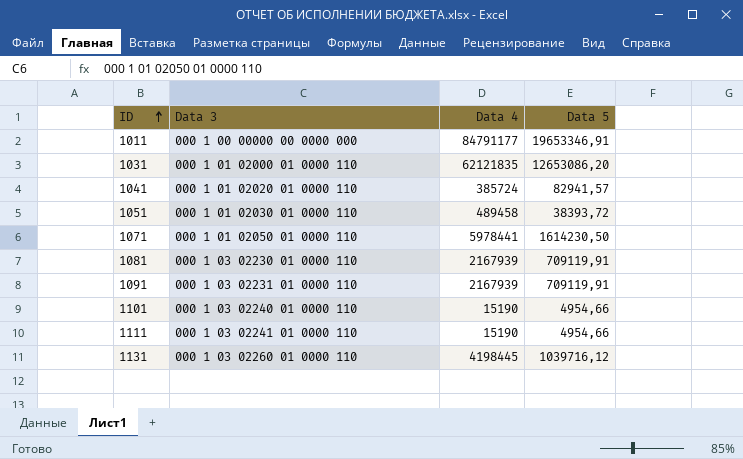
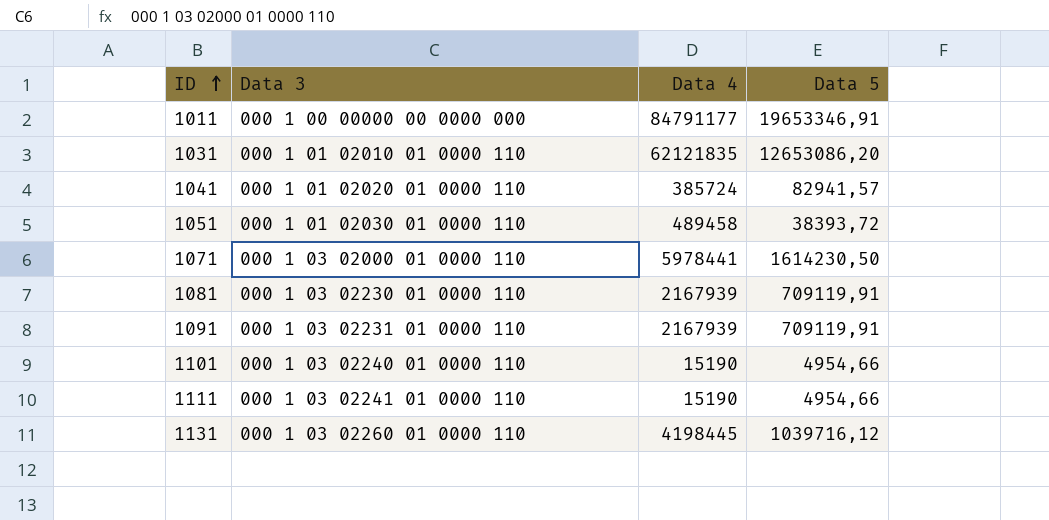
1031 | Data 3: 000 1 01 02000 01 0000 110 -> 000 1 01 02010 01 0000 110
1071 | Data 3: 000 1 01 02050 01 0000 110 -> 000 1 03 02000 01 0000 110

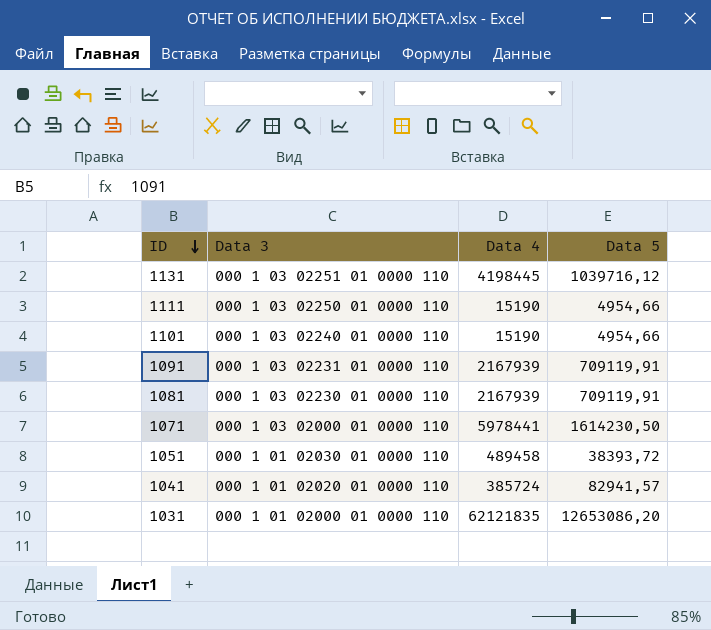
row order: ID ascending -> ID descending
row 1011: 000 1 00 00000 00 0000 000 | 84791177 | 19653346,91 -> none
1131 | Data 3: 000 1 03 02260 01 0000 110 -> 000 1 03 02251 01 0000 110
1111 | Data 3: 000 1 03 02241 01 0000 110 -> 000 1 03 02250 01 0000 110
1031 | Data 3: 000 1 01 02010 01 0000 110 -> 000 1 01 02000 01 0000 110

